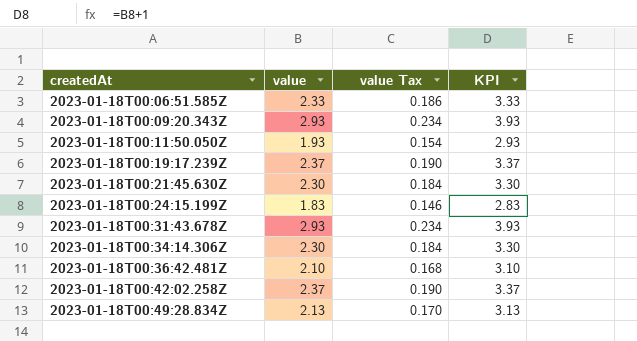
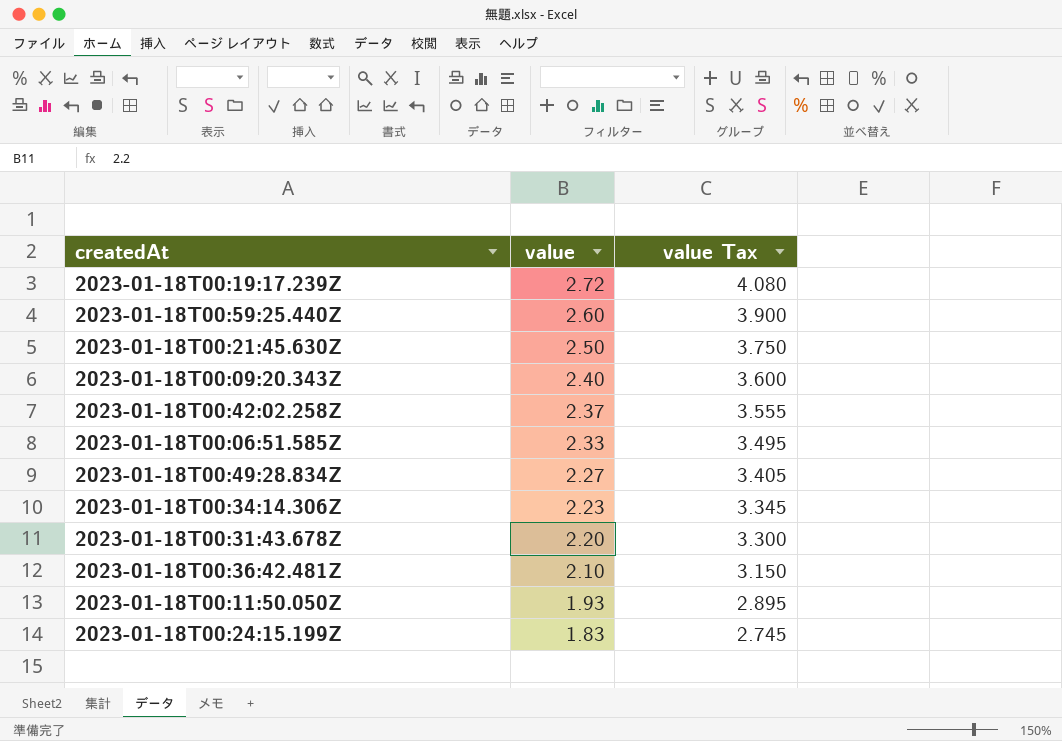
row order: createdAt ascending -> value descending
column KPI | formula: [value] + 1 -> none
column value Tax | formula: [value] * 0.08 -> [value] * 1.5
2023-01-18T00:19:17.239Z | value: 2.37 -> 2.72
row 2023-01-18T00:59:25.440Z: none -> 2.60 | 3.900
2023-01-18T00:21:45.630Z | value: 2.30 -> 2.50
2023-01-18T00:09:20.343Z | value: 2.93 -> 2.40
2023-01-18T00:49:28.834Z | value: 2.13 -> 2.27
2023-01-18T00:34:14.306Z | value: 2.30 -> 2.23
2023-01-18T00:31:43.678Z | value: 2.93 -> 2.20

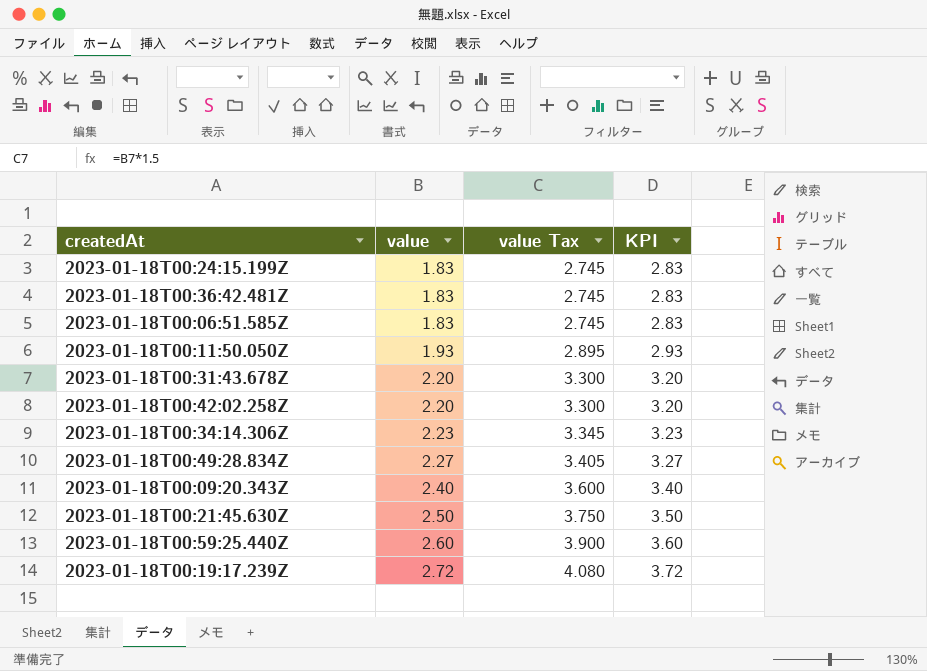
row order: value descending -> value ascending
column KPI | formula: none -> [value] + 1
2023-01-18T00:36:42.481Z | value: 2.10 -> 1.83
2023-01-18T00:36:42.481Z | value Tax: 3.150 -> 2.745
2023-01-18T00:06:51.585Z | value: 2.33 -> 1.83
2023-01-18T00:06:51.585Z | value Tax: 3.495 -> 2.745
2023-01-18T00:42:02.258Z | value: 2.37 -> 2.20
2023-01-18T00:42:02.258Z | value Tax: 3.555 -> 3.300

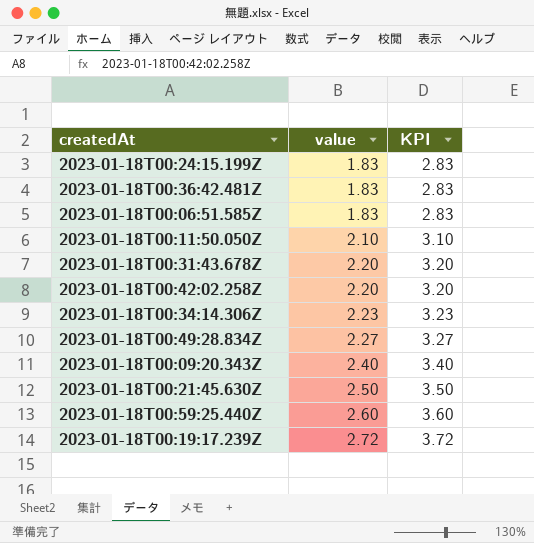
column value Tax | formula: [value] * 1.5 -> none
2023-01-18T00:11:50.050Z | value: 1.93 -> 2.10
2023-01-18T00:11:50.050Z | KPI: 2.93 -> 3.10

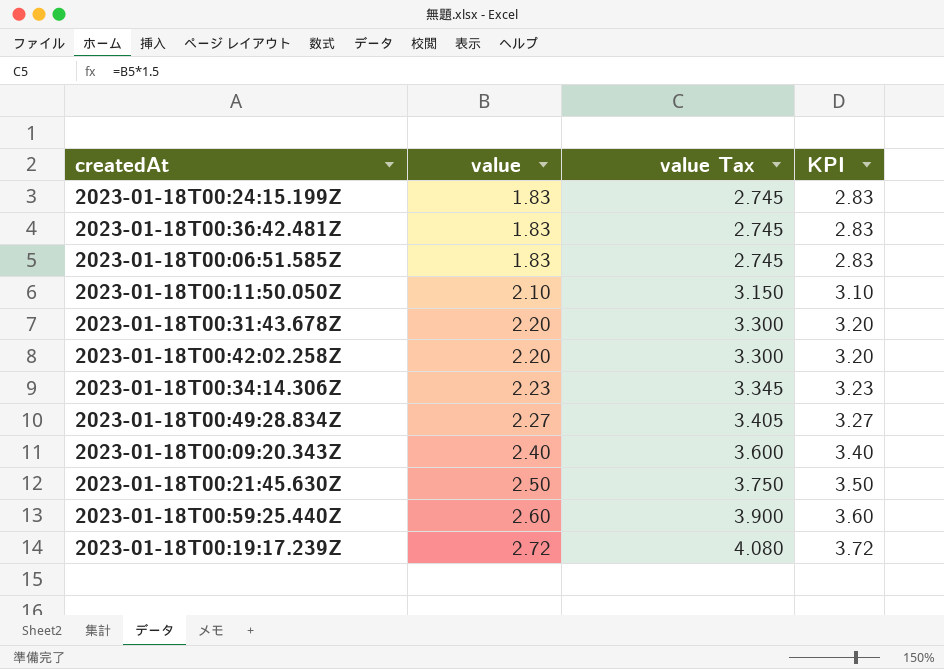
column value Tax | formula: none -> [value] * 1.5

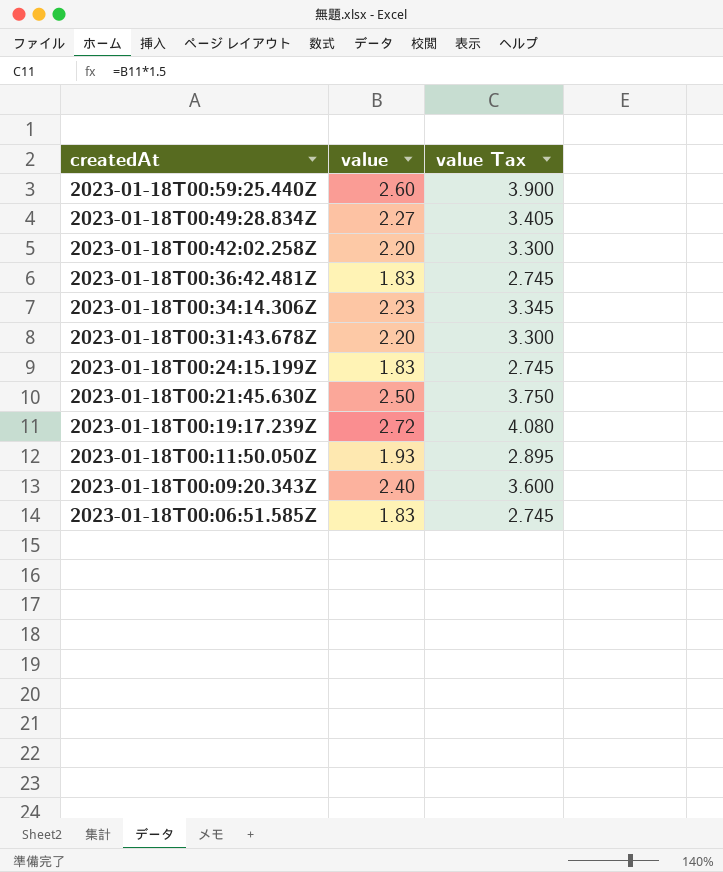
row order: value ascending -> createdAt descending
column KPI | formula: [value] + 1 -> none
2023-01-18T00:11:50.050Z | value: 2.10 -> 1.93
2023-01-18T00:11:50.050Z | value Tax: 3.150 -> 2.895

